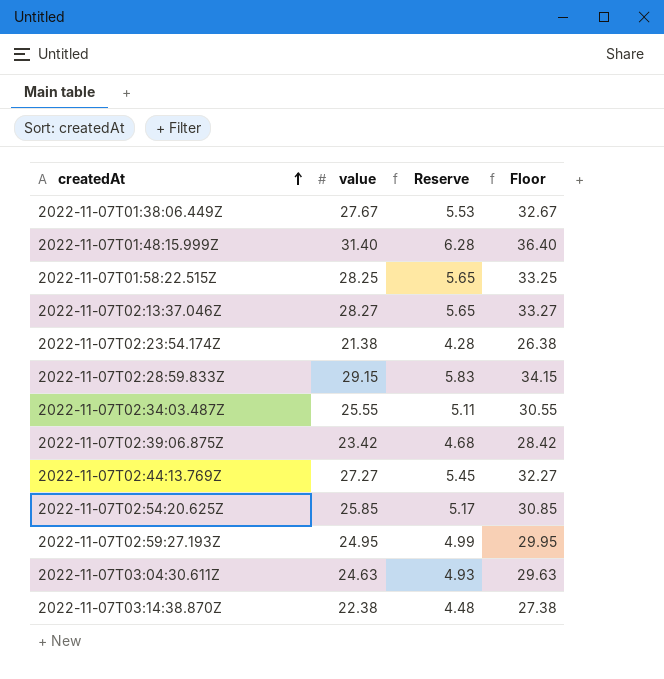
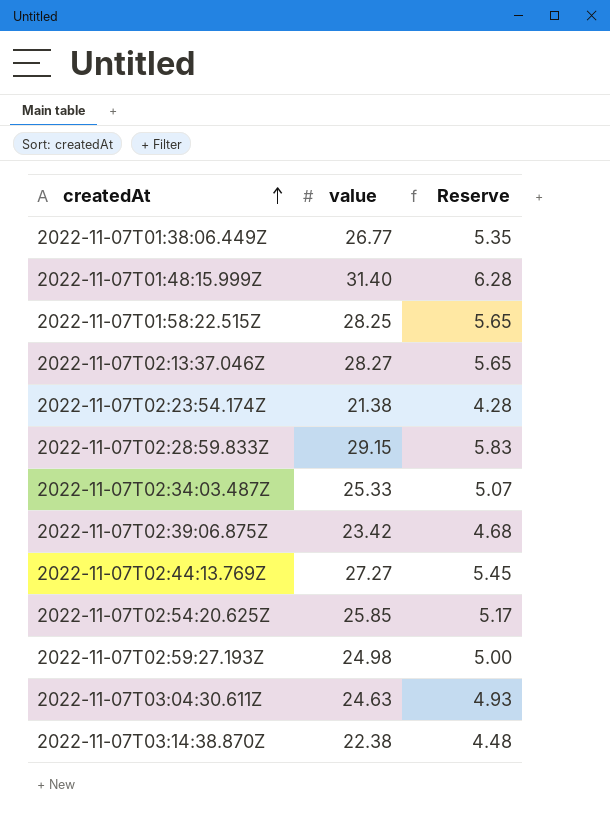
column Floor | formula: [value] + 5 -> none
2022-11-07T01:38:06.449Z | value: 27.67 -> 26.77
2022-11-07T01:38:06.449Z | Reserve: 5.53 -> 5.35
2022-11-07T02:34:03.487Z | value: 25.55 -> 25.33
2022-11-07T02:34:03.487Z | Reserve: 5.11 -> 5.07
2022-11-07T02:59:27.193Z | value: 24.95 -> 24.98
2022-11-07T02:59:27.193Z | Reserve: 4.99 -> 5.00

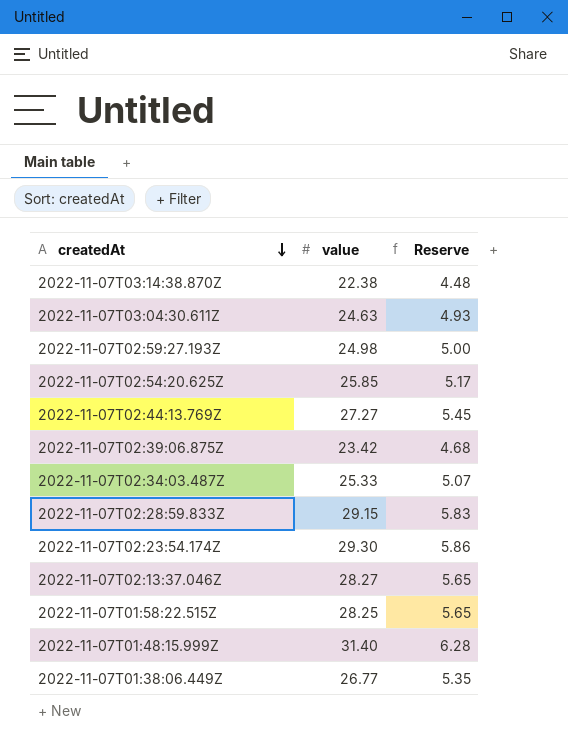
row order: createdAt ascending -> createdAt descending
2022-11-07T02:23:54.174Z | value: 21.38 -> 29.30
2022-11-07T02:23:54.174Z | Reserve: 4.28 -> 5.86

